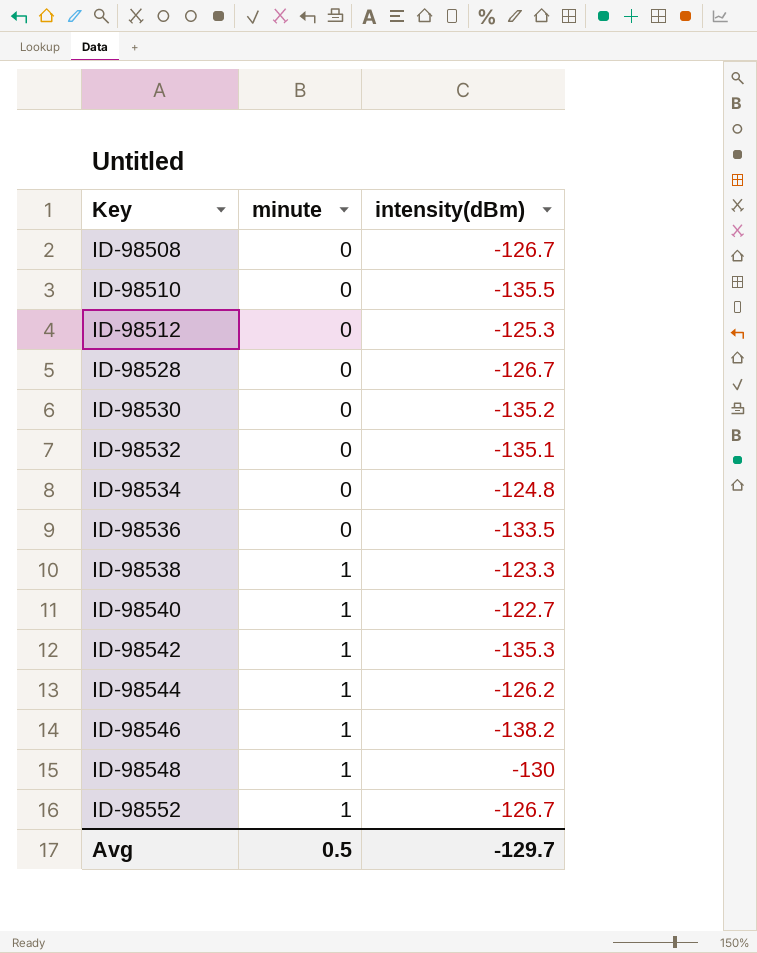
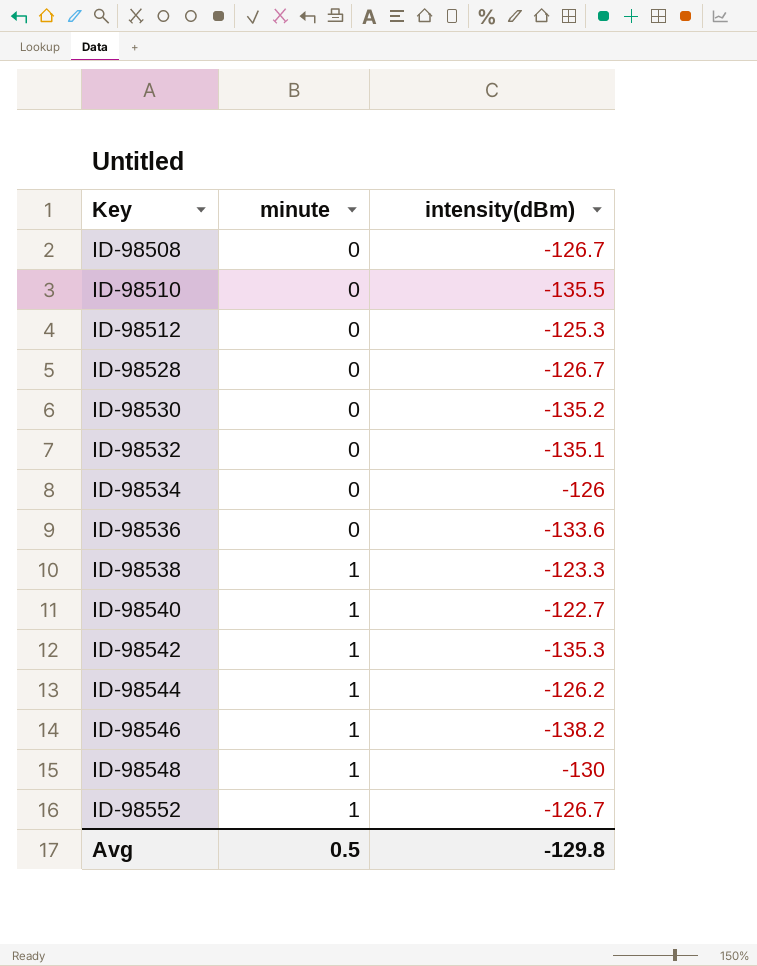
ID-98534 | intensity(dBm): -124.8 -> -126
ID-98536 | intensity(dBm): -133.5 -> -133.6
Avg | intensity(dBm): -129.7 -> -129.8

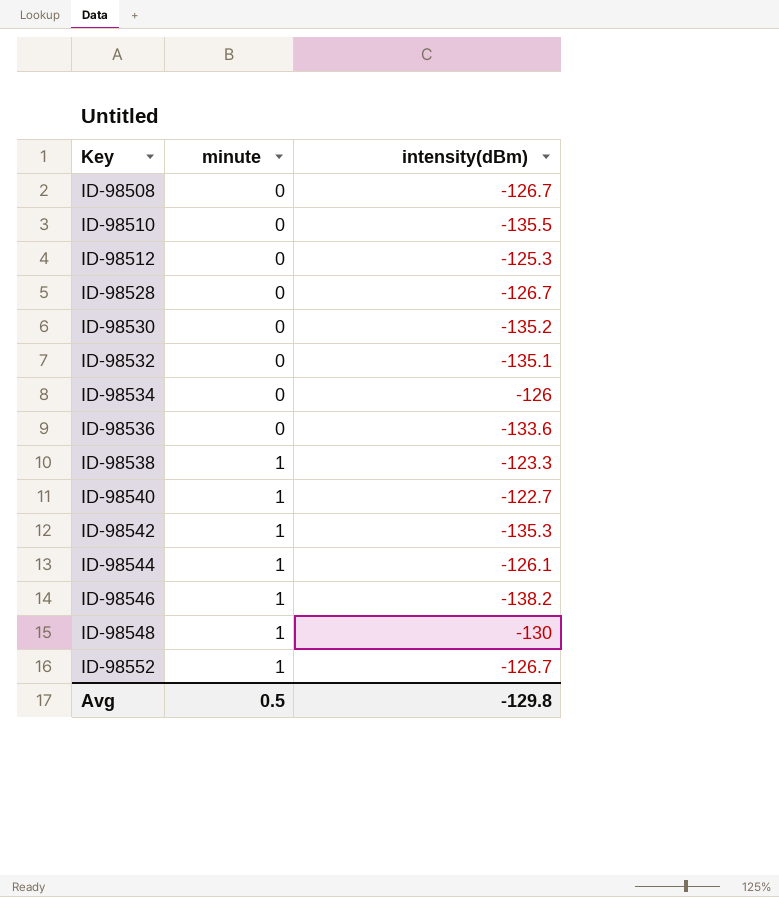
ID-98544 | intensity(dBm): -126.2 -> -126.1

